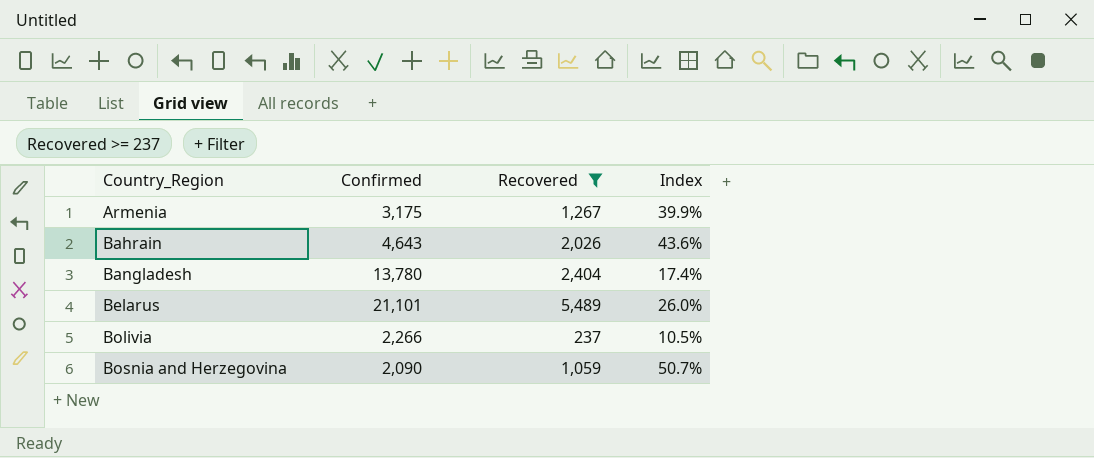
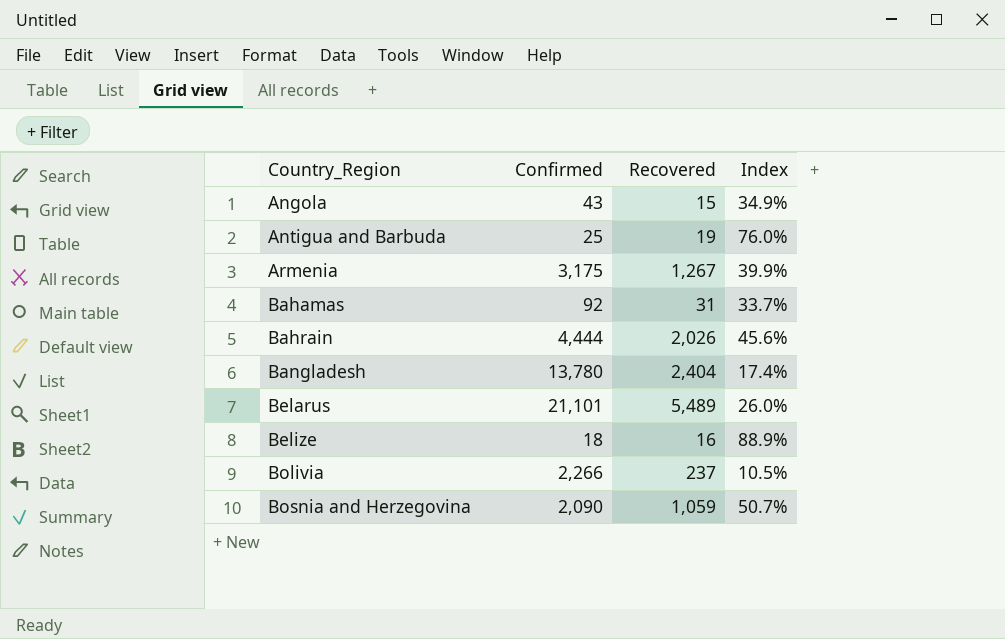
filter: Recovered >= 237 -> none
Bahrain | Confirmed: 4,643 -> 4,444
Bahrain | Index: 43.6% -> 45.6%

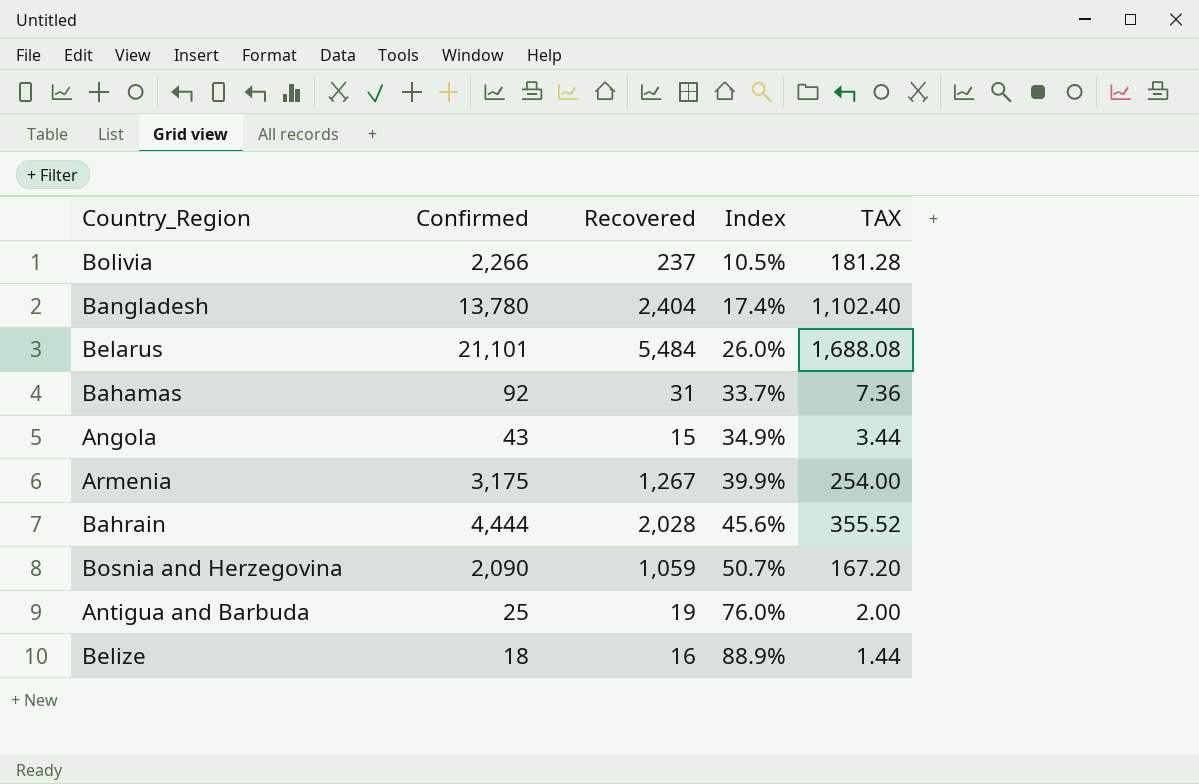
row order: Country_Region ascending -> Index ascending
column TAX | formula: none -> [Confirmed] * 0.08
Belarus | Recovered: 5,489 -> 5,484
Bahrain | Recovered: 2,026 -> 2,028

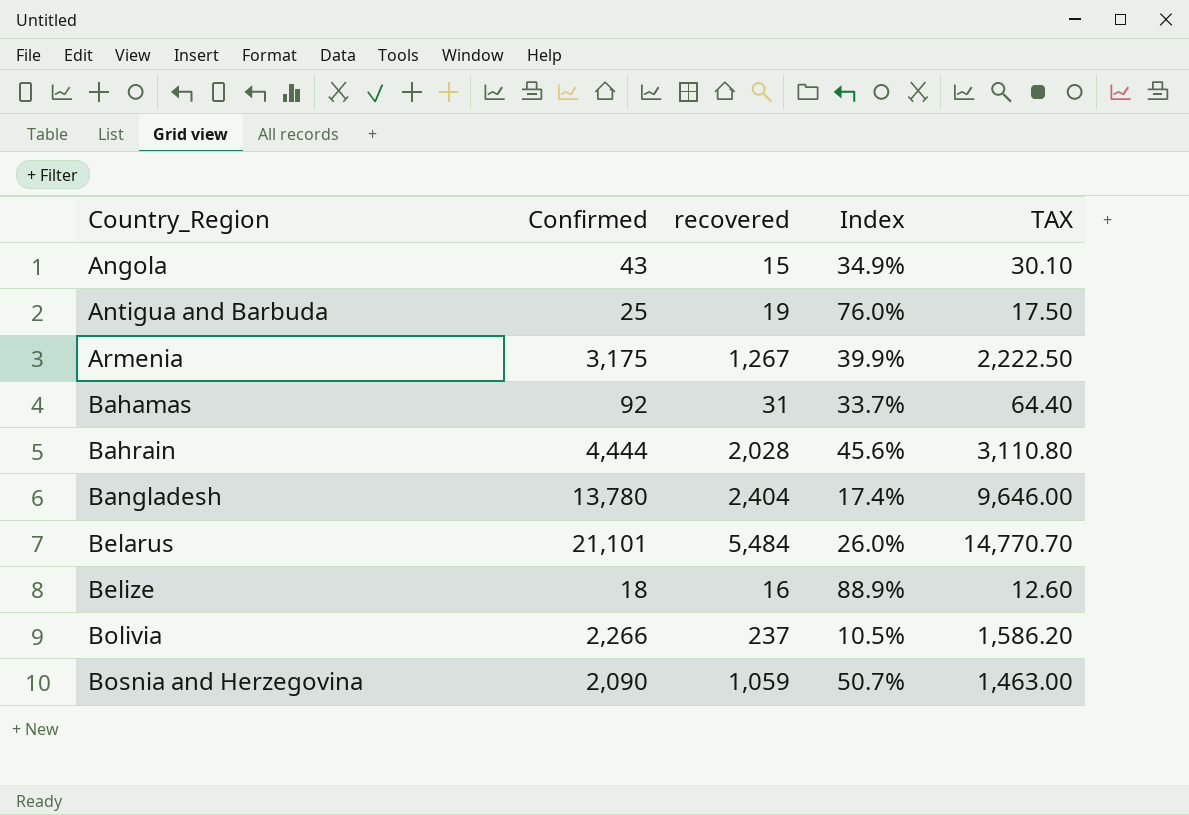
row order: Index ascending -> Country_Region ascending
column name: Recovered -> recovered
column TAX | formula: [Confirmed] * 0.08 -> [Confirmed] * 0.7

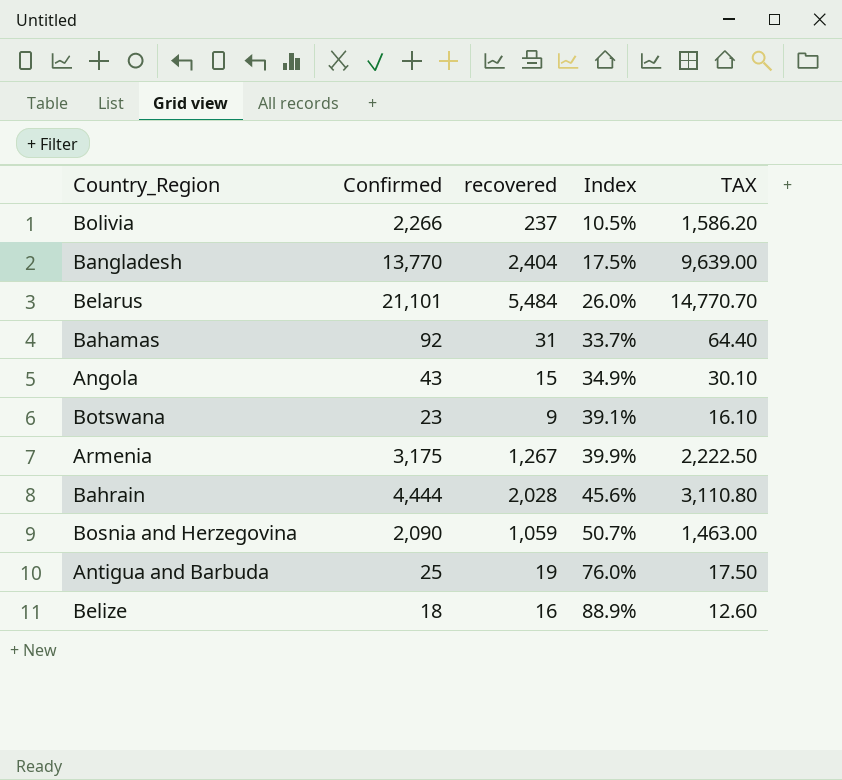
row order: Country_Region ascending -> Index ascending
Bangladesh | Confirmed: 13,780 -> 13,770
Bangladesh | Index: 17.4% -> 17.5%
Bangladesh | TAX: 9,646.00 -> 9,639.00
row Botswana: none -> 23 | 9 | 39.1% | 16.10

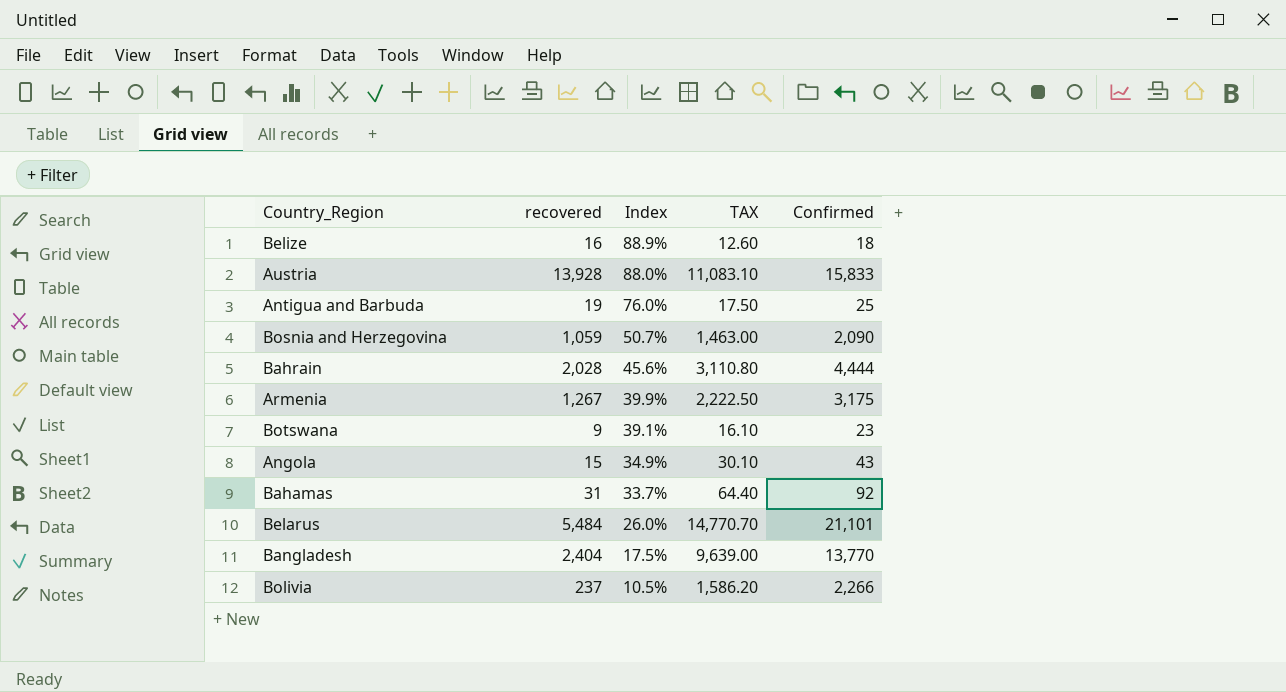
row order: Index ascending -> Index descending
column Confirmed | position: 2 -> 5
row Austria: none -> 13,928 | 88.0% | 11,083.10 | 15,833

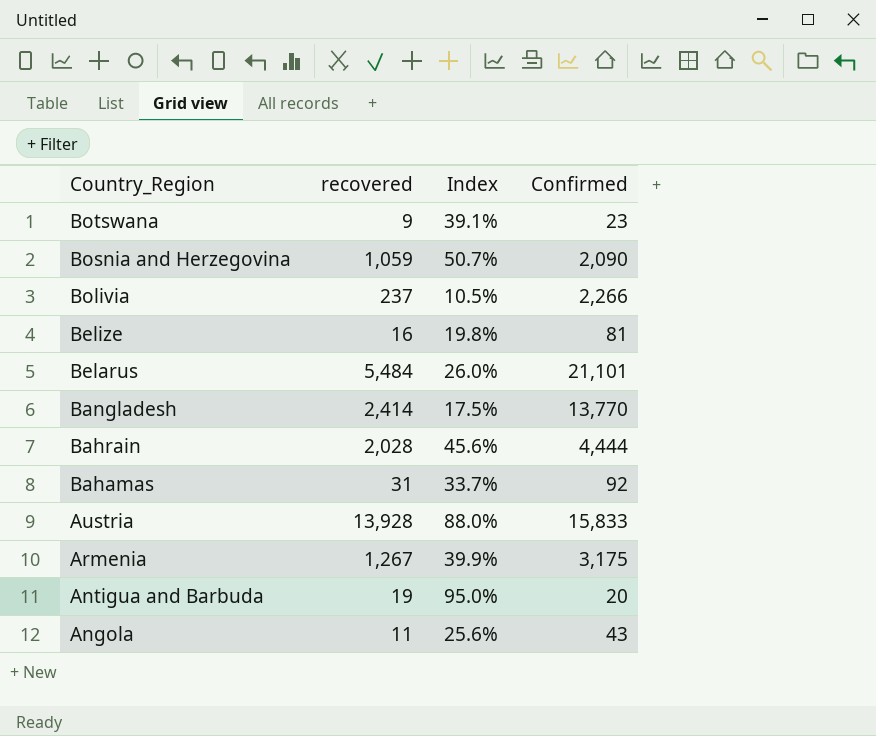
row order: Index descending -> Country_Region descending
column TAX | formula: [Confirmed] * 0.7 -> none
Belize | Index: 88.9% -> 19.8%
Belize | Confirmed: 18 -> 81
Bangladesh | recovered: 2,404 -> 2,414
Antigua and Barbuda | Index: 76.0% -> 95.0%
Antigua and Barbuda | Confirmed: 25 -> 20
Angola | recovered: 15 -> 11
Angola | Index: 34.9% -> 25.6%

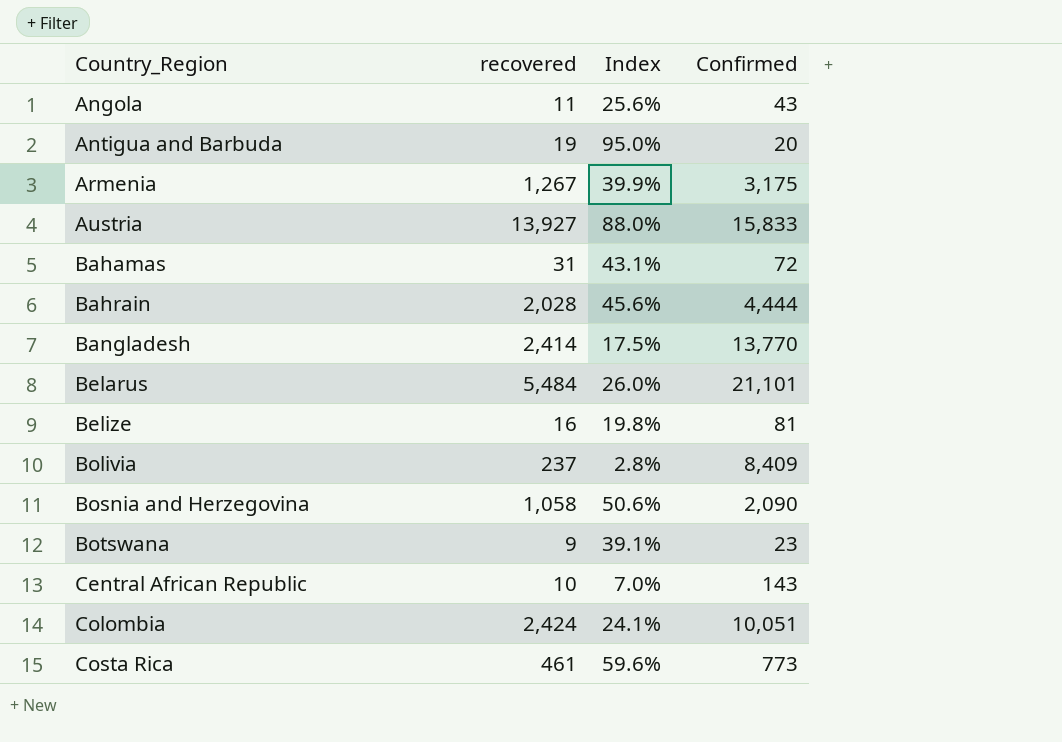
row order: Country_Region descending -> Country_Region ascending
Austria | recovered: 13,928 -> 13,927
Bahamas | Index: 33.7% -> 43.1%
Bahamas | Confirmed: 92 -> 72
Bolivia | Index: 10.5% -> 2.8%
Bolivia | Confirmed: 2,266 -> 8,409
Bosnia and Herzegovina | recovered: 1,059 -> 1,058
Bosnia and Herzegovina | Index: 50.7% -> 50.6%
row Central African Republic: none -> 10 | 7.0% | 143
row Colombia: none -> 2,424 | 24.1% | 10,051
row Costa Rica: none -> 461 | 59.6% | 773

